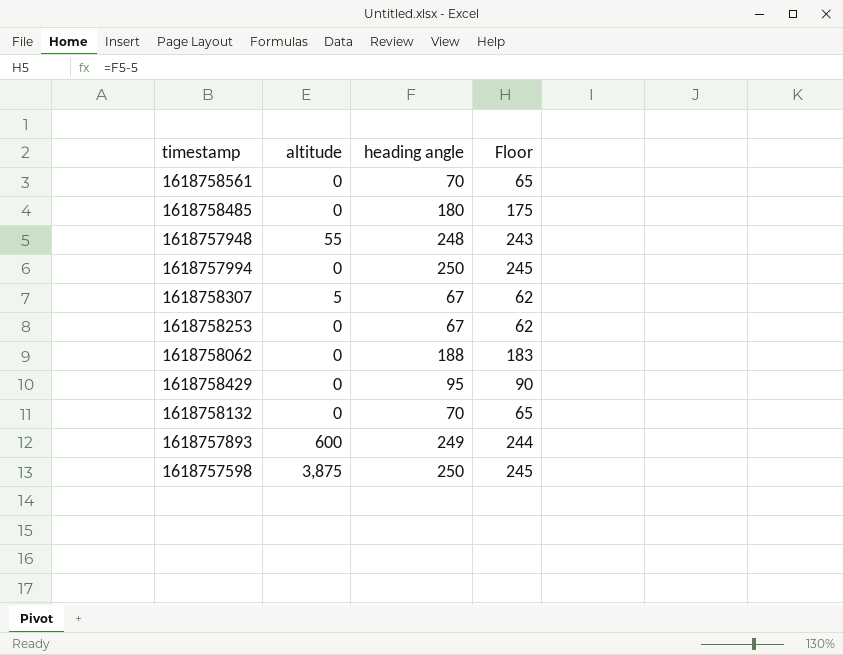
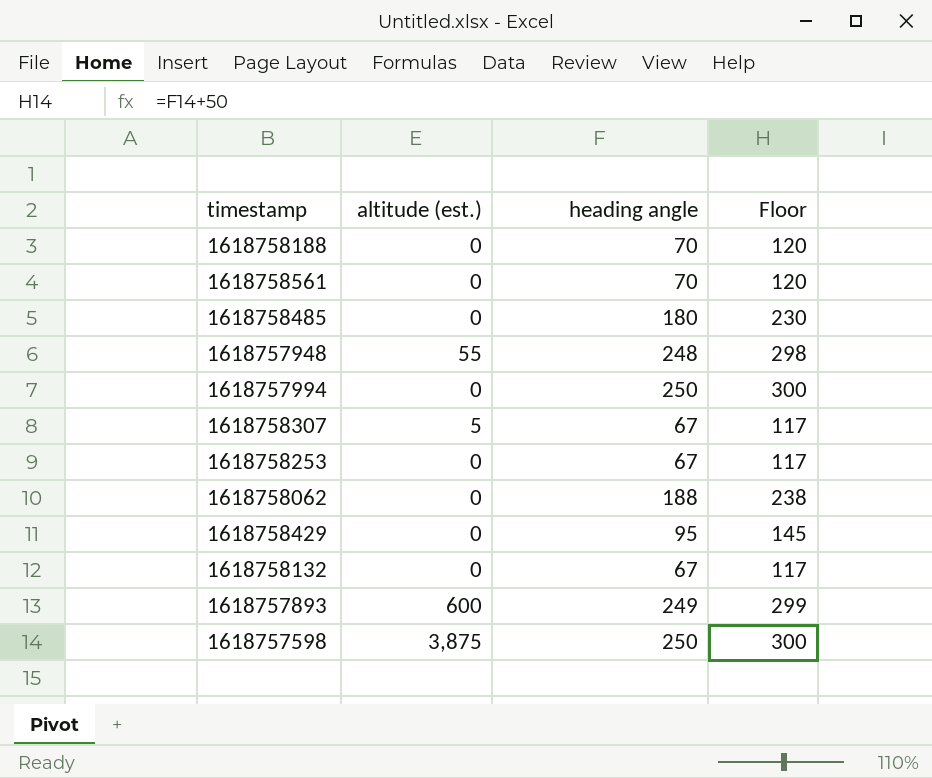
column name: altitude -> altitude (est.)
column Floor | formula: [heading angle] - 5 -> [heading angle] + 50
row 1618758188: none -> 0 | 70 | 120
1618758132 | heading angle: 70 -> 67

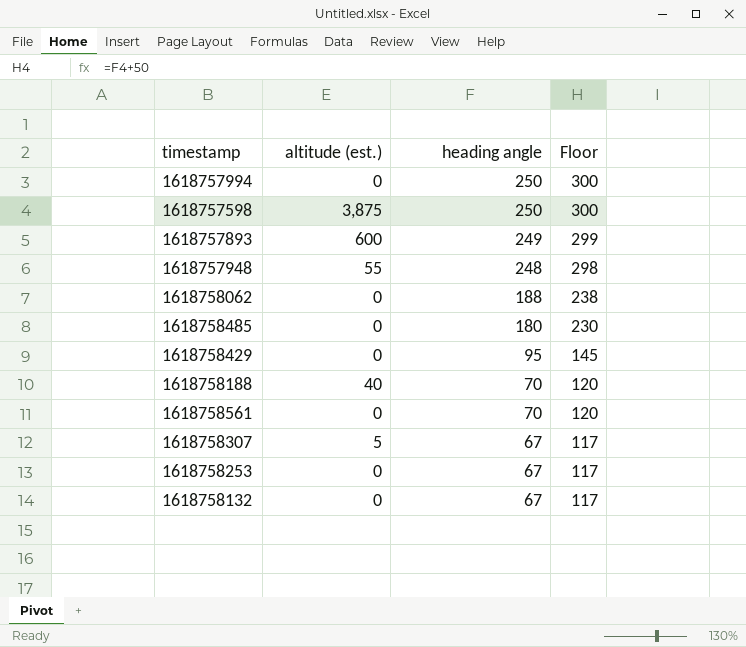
row order: none -> heading angle descending
1618758188 | altitude (est.): 0 -> 40

